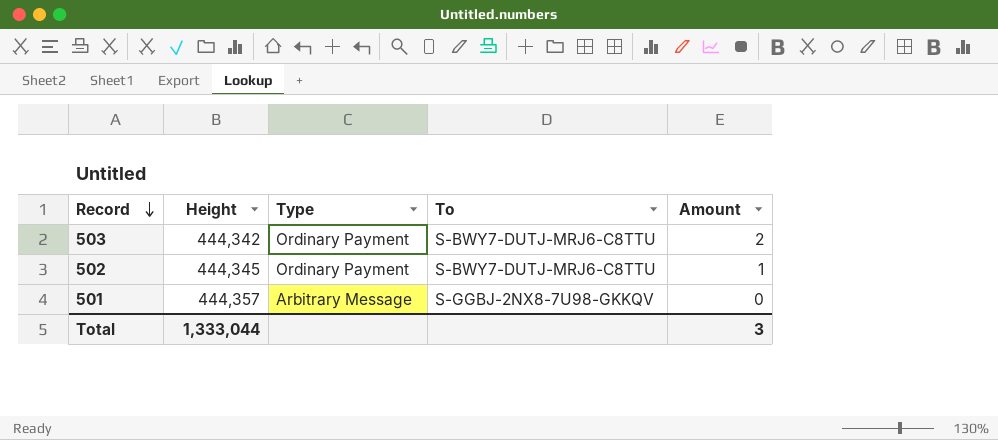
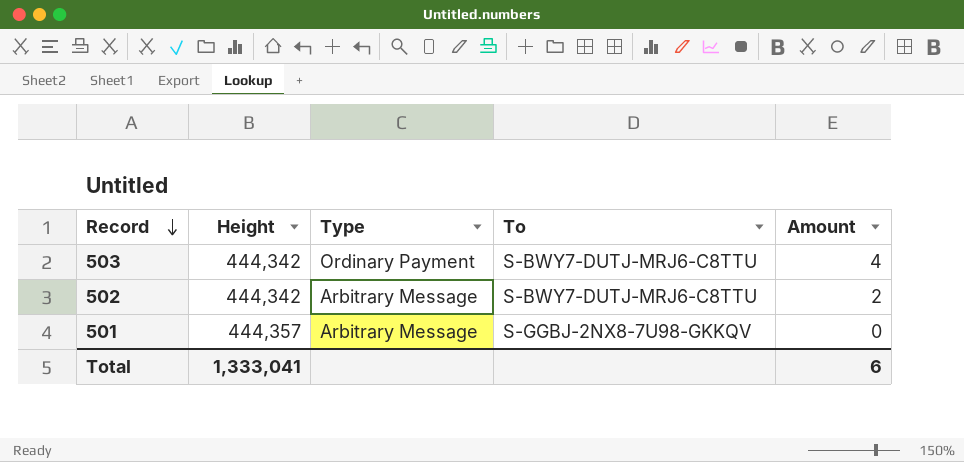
503 | Amount: 2 -> 4
502 | Height: 444,345 -> 444,342
502 | Type: Ordinary Payment -> Arbitrary Message
502 | Amount: 1 -> 2
Total | Height: 1,333,044 -> 1,333,041
Total | Amount: 3 -> 6

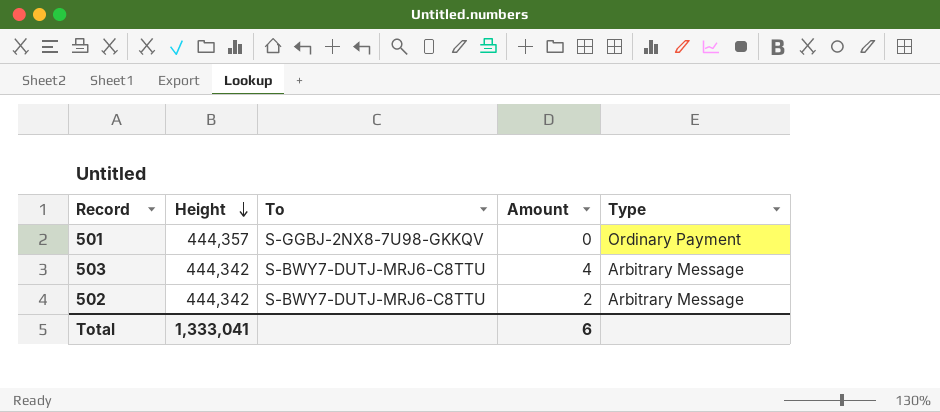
row order: Record descending -> Height descending
column Type | position: 3 -> 5
501 | Type: Arbitrary Message -> Ordinary Payment
503 | Type: Ordinary Payment -> Arbitrary Message

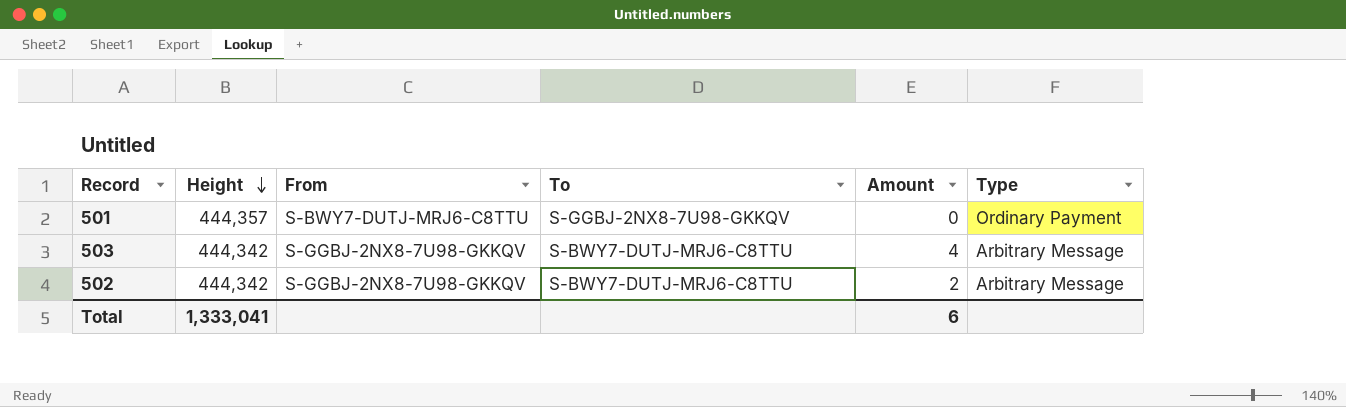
column From | position: none -> 3

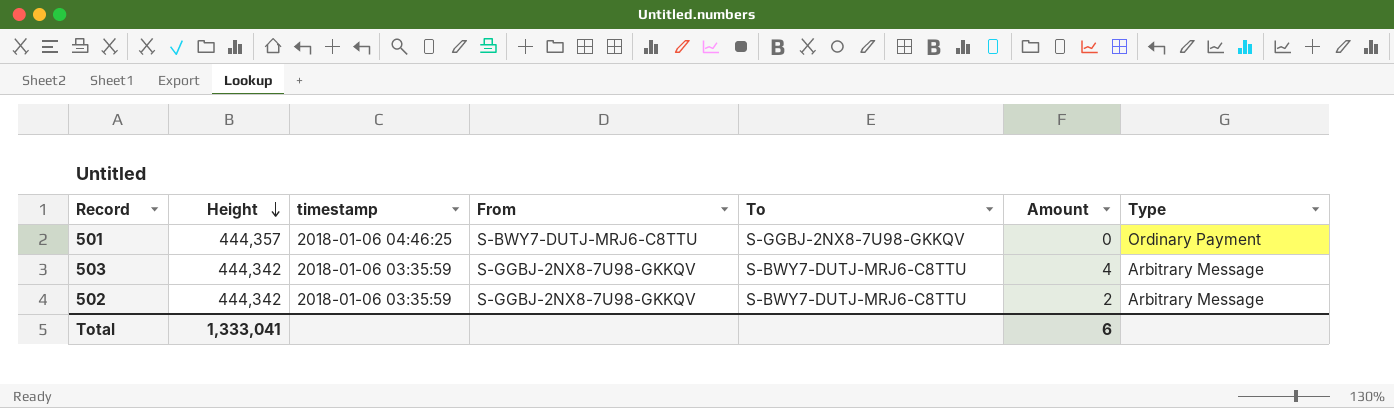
column timestamp | position: none -> 3

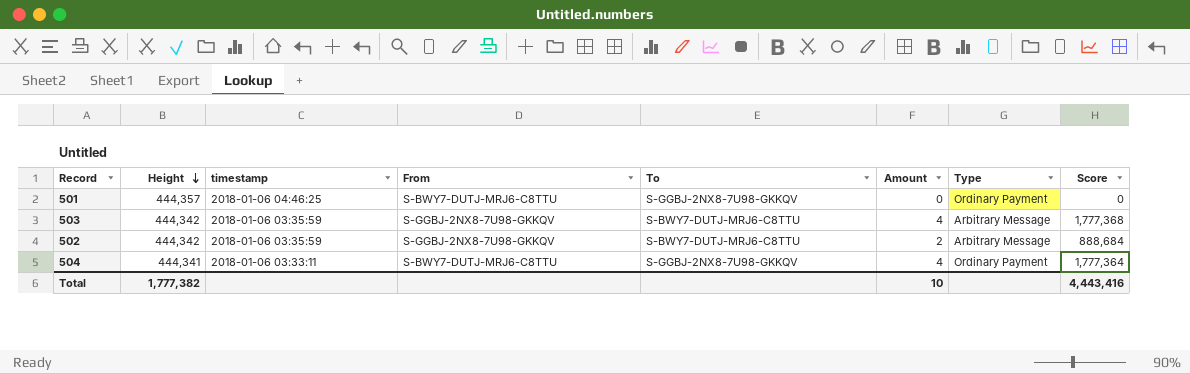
column Score | formula: none -> [Height] * [Amount]
row 504: none -> 444,341 | 2018-01-06 03:33:11 | S-BWY7-DUTJ-MRJ6-C8TTU | S-GGBJ-2NX8-7U98-GKKQV | 4 | Ordinary Payment | 1,777,364
Total | Height: 1,333,041 -> 1,777,382
Total | Amount: 6 -> 10

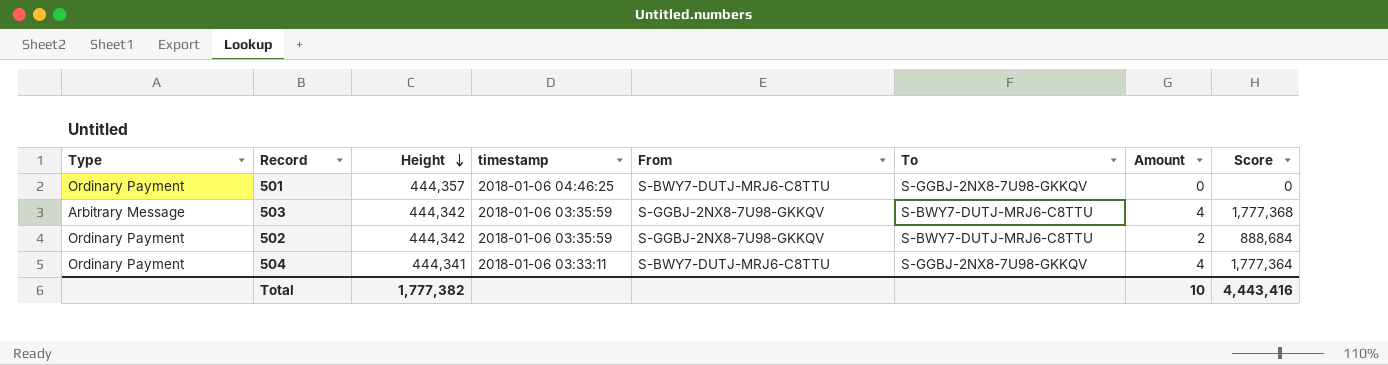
column Type | position: 7 -> 1
502 | Type: Arbitrary Message -> Ordinary Payment

